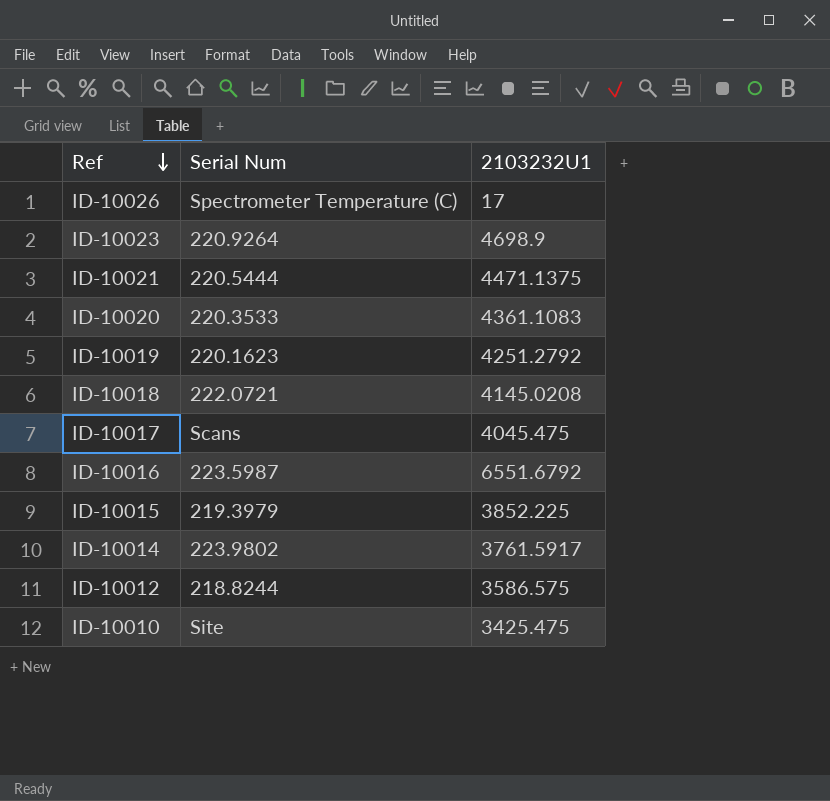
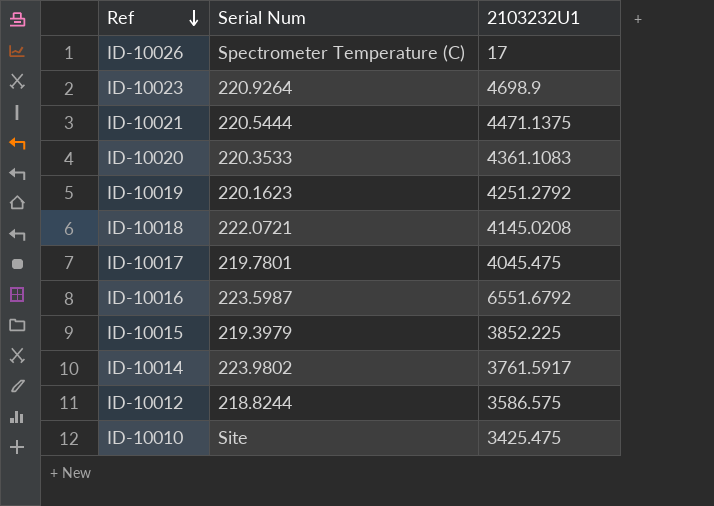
ID-10017 | Serial Num: Scans -> 219.7801

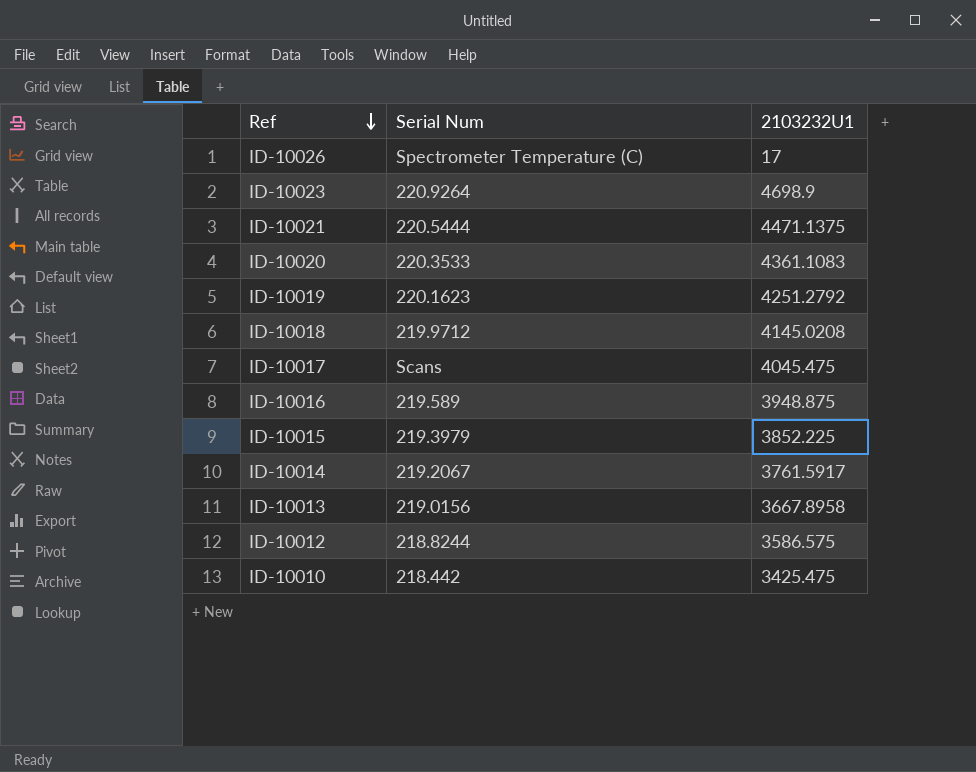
ID-10018 | Serial Num: 222.0721 -> 219.9712
ID-10017 | Serial Num: 219.7801 -> Scans
ID-10016 | Serial Num: 223.5987 -> 219.589
ID-10016 | 2103232U1: 6551.6792 -> 3948.875
ID-10014 | Serial Num: 223.9802 -> 219.2067
row ID-10013: none -> 219.0156 | 3667.8958
ID-10010 | Serial Num: Site -> 218.442

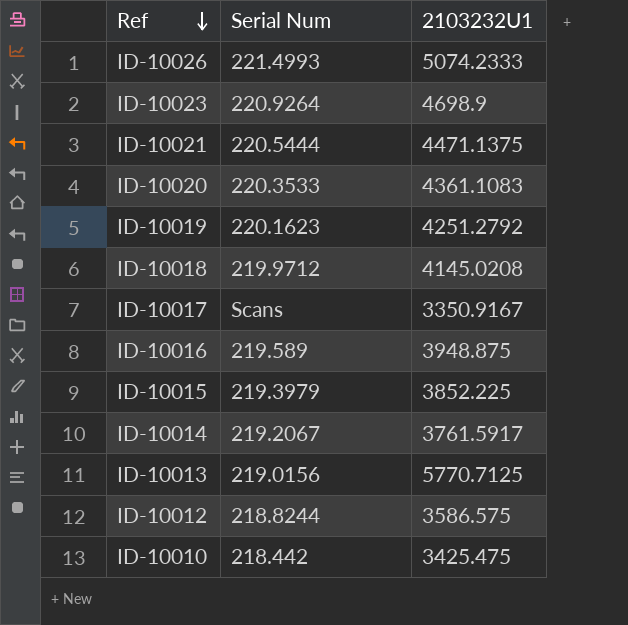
ID-10026 | Serial Num: Spectrometer Temperature (C) -> 221.4993
ID-10026 | 2103232U1: 17 -> 5074.2333
ID-10017 | 2103232U1: 4045.475 -> 3350.9167
ID-10013 | 2103232U1: 3667.8958 -> 5770.7125

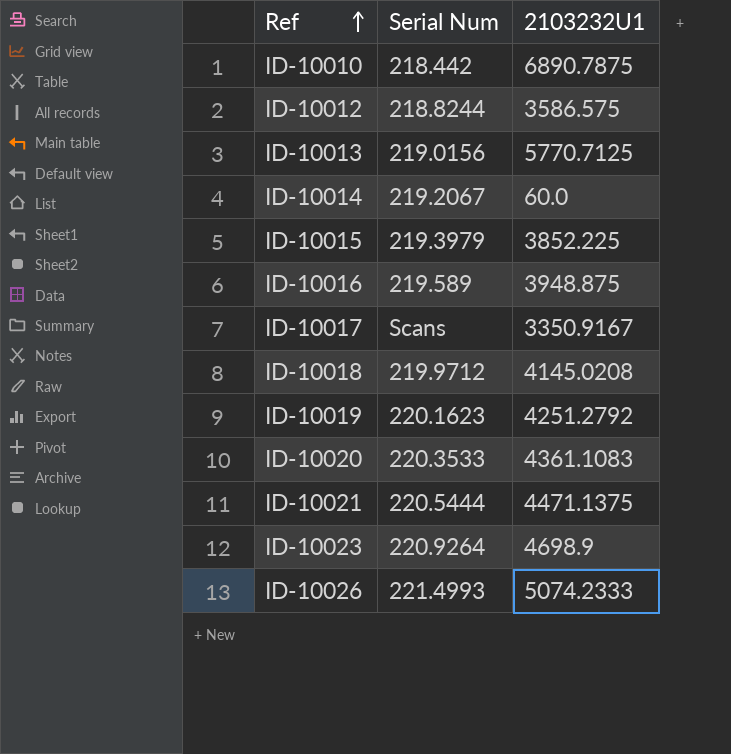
row order: Ref descending -> Ref ascending
ID-10010 | 2103232U1: 3425.475 -> 6890.7875
ID-10014 | 2103232U1: 3761.5917 -> 60.0

